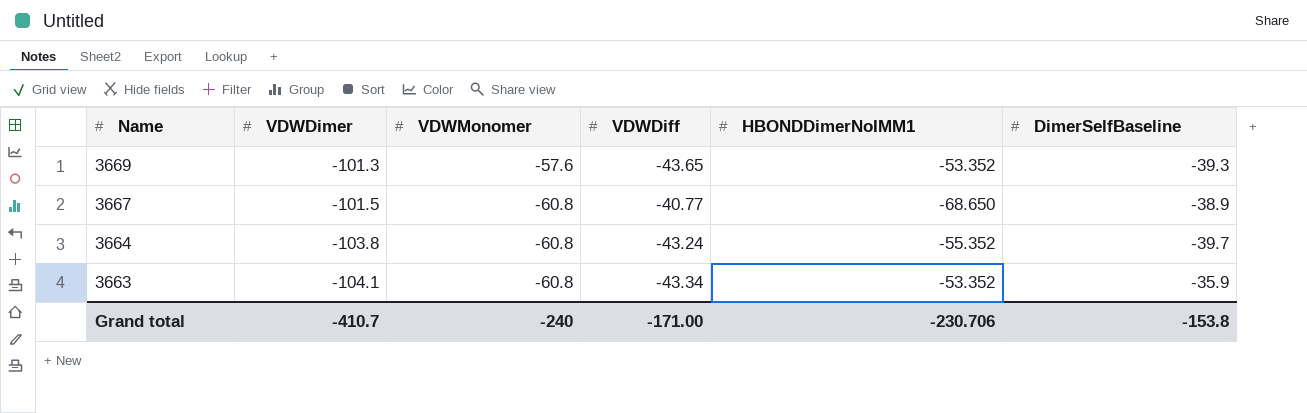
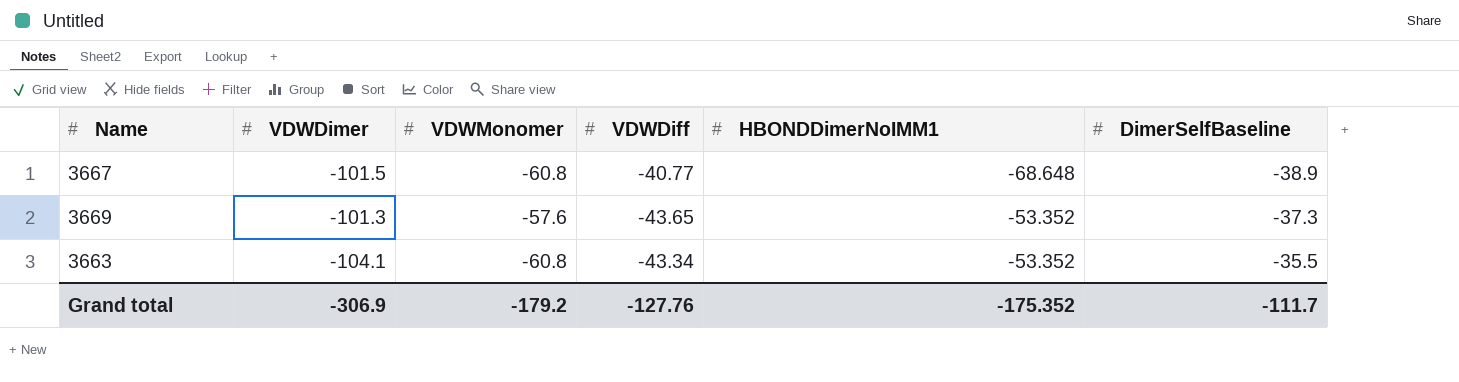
row order: Name descending -> HBONDDimerNoIMM1 ascending
row 3664: -103.8 | -60.8 | -43.24 | -55.352 | -39.7 -> none
3667 | HBONDDimerNoIMM1: -68.650 -> -68.648
3669 | DimerSelfBaseline: -39.3 -> -37.3
3663 | DimerSelfBaseline: -35.9 -> -35.5
Grand total | VDWDimer: -410.7 -> -306.9
Grand total | VDWMonomer: -240 -> -179.2
Grand total | VDWDiff: -171.00 -> -127.76
Grand total | HBONDDimerNoIMM1: -230.706 -> -175.352
Grand total | DimerSelfBaseline: -153.8 -> -111.7

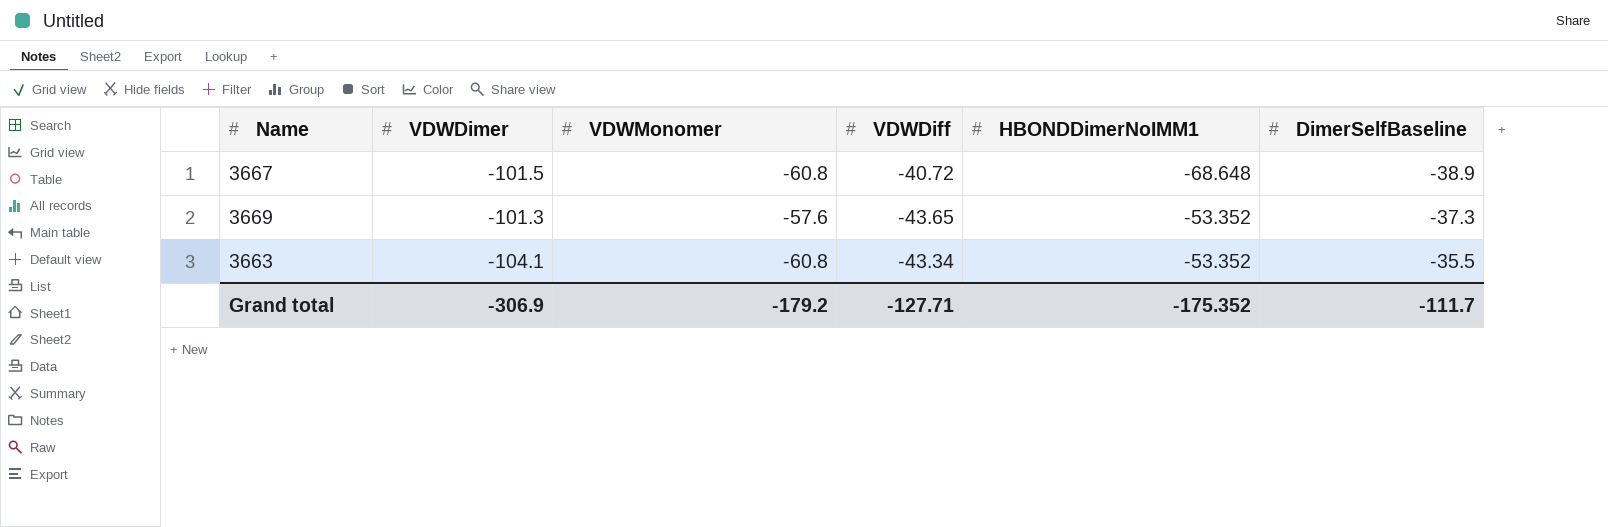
3667 | VDWDiff: -40.77 -> -40.72
Grand total | VDWDiff: -127.76 -> -127.71

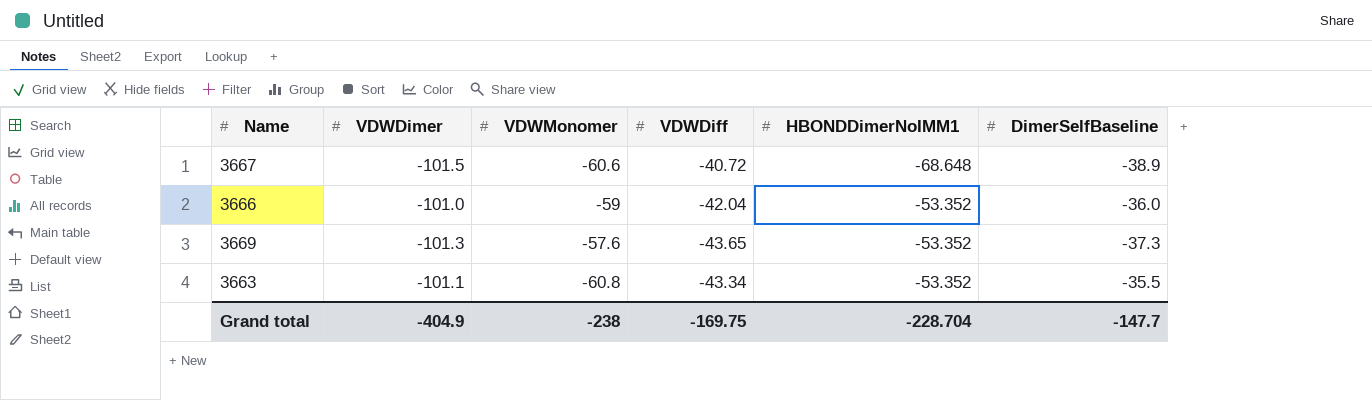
3667 | VDWMonomer: -60.8 -> -60.6
row 3666: none -> -101.0 | -59 | -42.04 | -53.352 | -36.0
3663 | VDWDimer: -104.1 -> -101.1
Grand total | VDWDimer: -306.9 -> -404.9
Grand total | VDWMonomer: -179.2 -> -238
Grand total | VDWDiff: -127.71 -> -169.75
Grand total | HBONDDimerNoIMM1: -175.352 -> -228.704
Grand total | DimerSelfBaseline: -111.7 -> -147.7

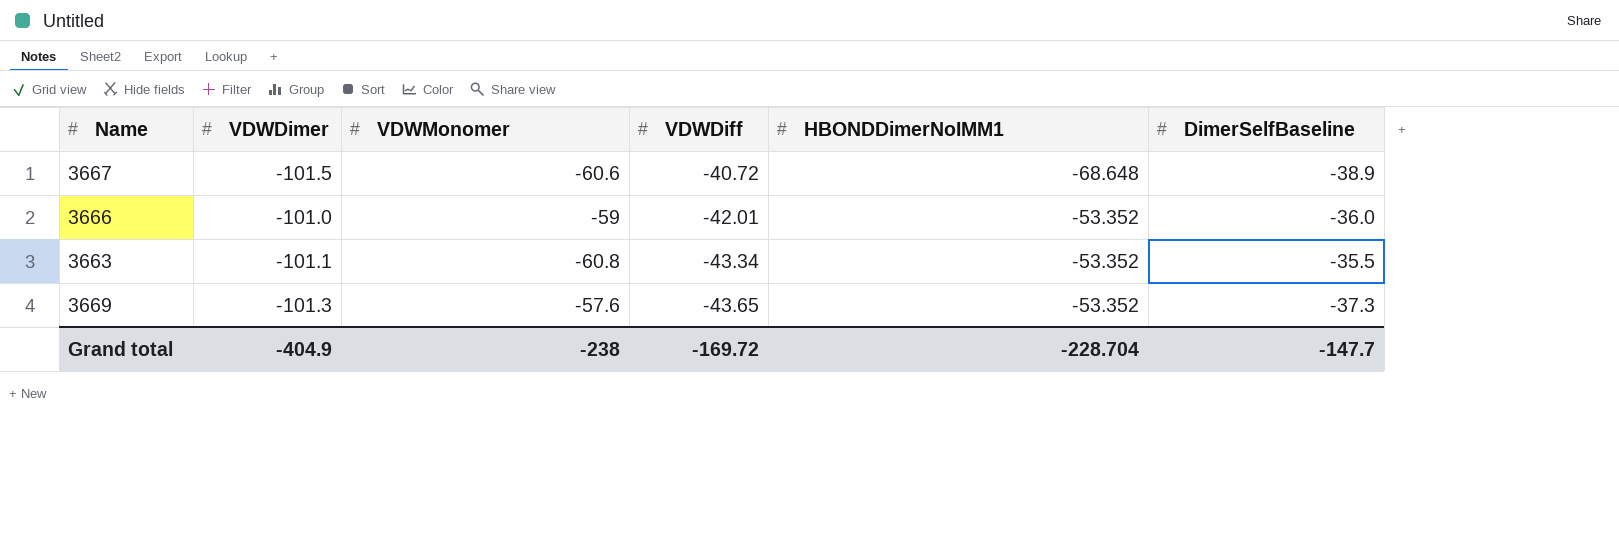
row order: HBONDDimerNoIMM1 ascending -> VDWDiff descending
3666 | VDWDiff: -42.04 -> -42.01
Grand total | VDWDiff: -169.75 -> -169.72

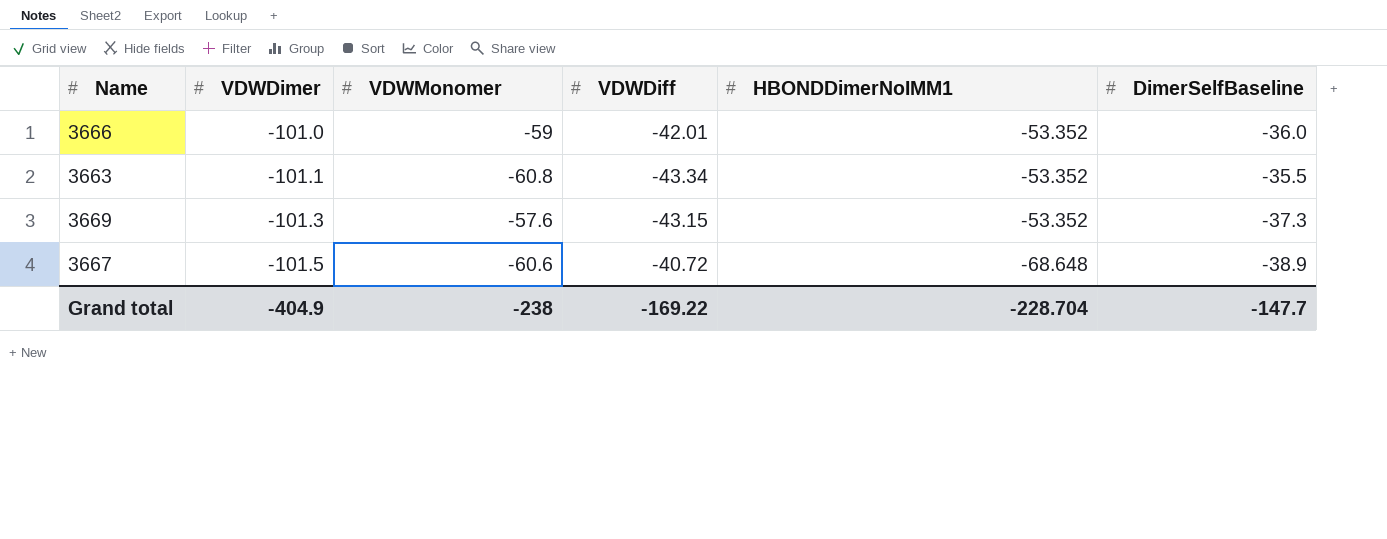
row order: VDWDiff descending -> VDWDimer descending
3669 | VDWDiff: -43.65 -> -43.15
Grand total | VDWDiff: -169.72 -> -169.22

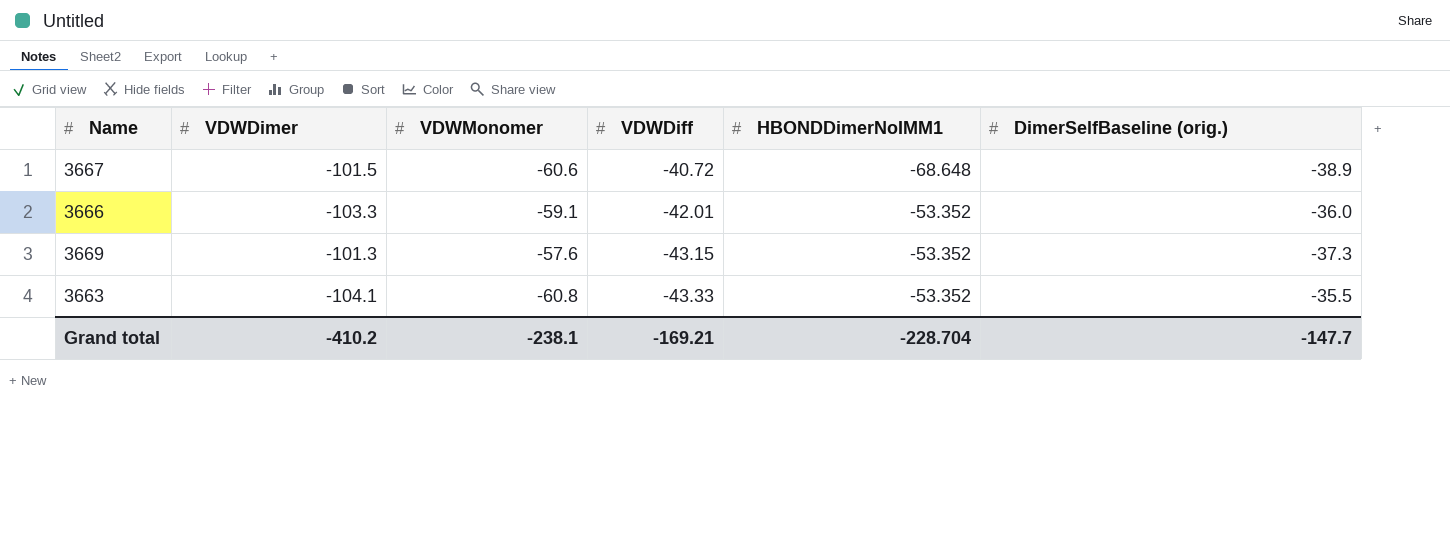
row order: VDWDimer descending -> VDWDiff descending
column name: DimerSelfBaseline -> DimerSelfBaseline (orig.)
3666 | VDWDimer: -101.0 -> -103.3
3666 | VDWMonomer: -59 -> -59.1
3663 | VDWDimer: -101.1 -> -104.1
3663 | VDWDiff: -43.34 -> -43.33
Grand total | VDWDimer: -404.9 -> -410.2
Grand total | VDWMonomer: -238 -> -238.1
Grand total | VDWDiff: -169.22 -> -169.21

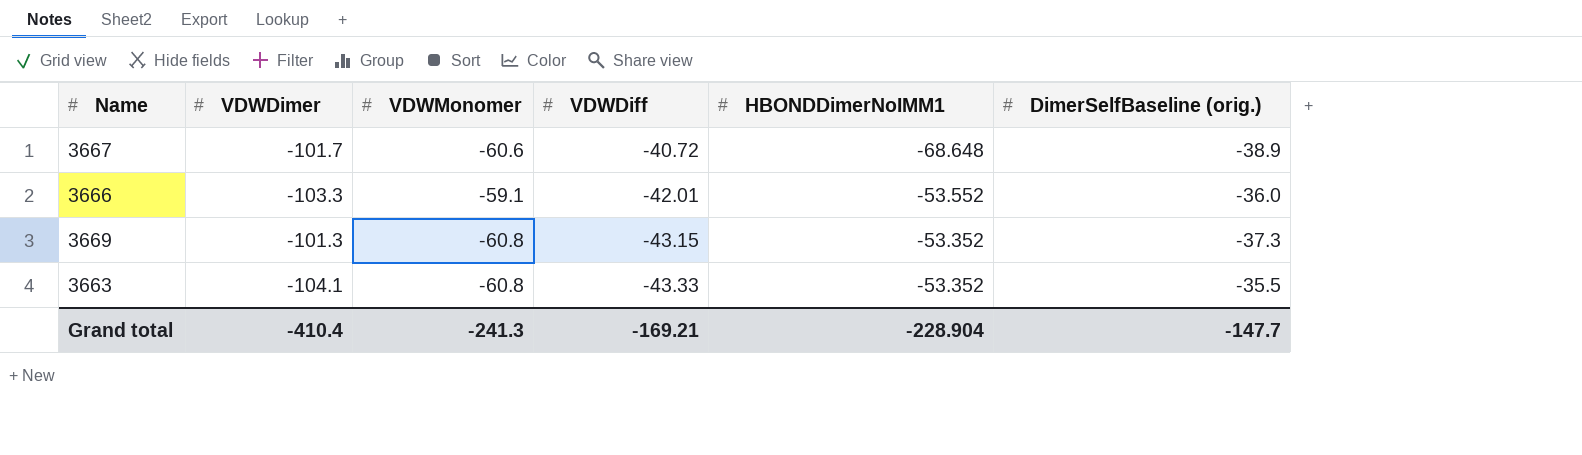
3667 | VDWDimer: -101.5 -> -101.7
3666 | HBONDDimerNoIMM1: -53.352 -> -53.552
3669 | VDWMonomer: -57.6 -> -60.8
Grand total | VDWDimer: -410.2 -> -410.4
Grand total | VDWMonomer: -238.1 -> -241.3
Grand total | HBONDDimerNoIMM1: -228.704 -> -228.904

